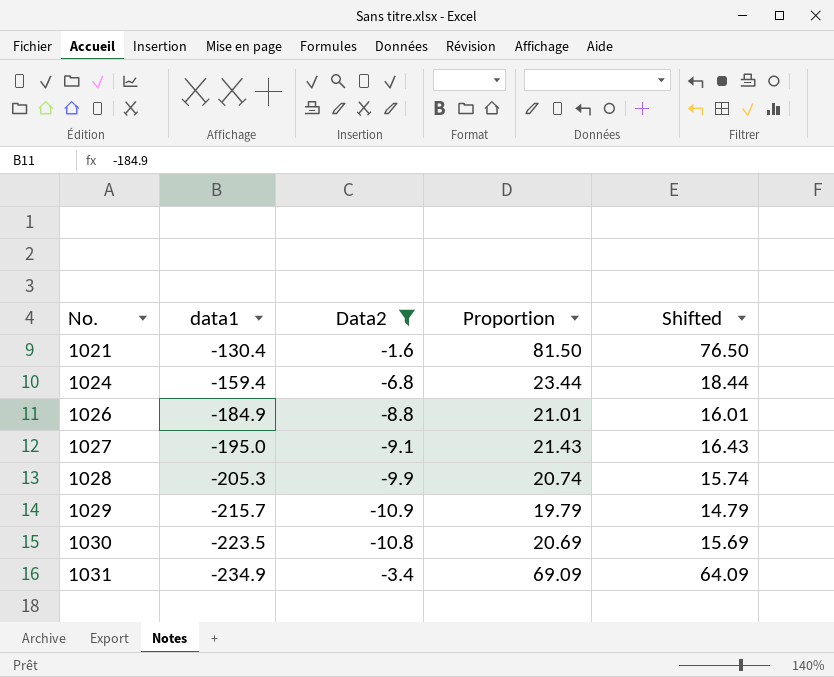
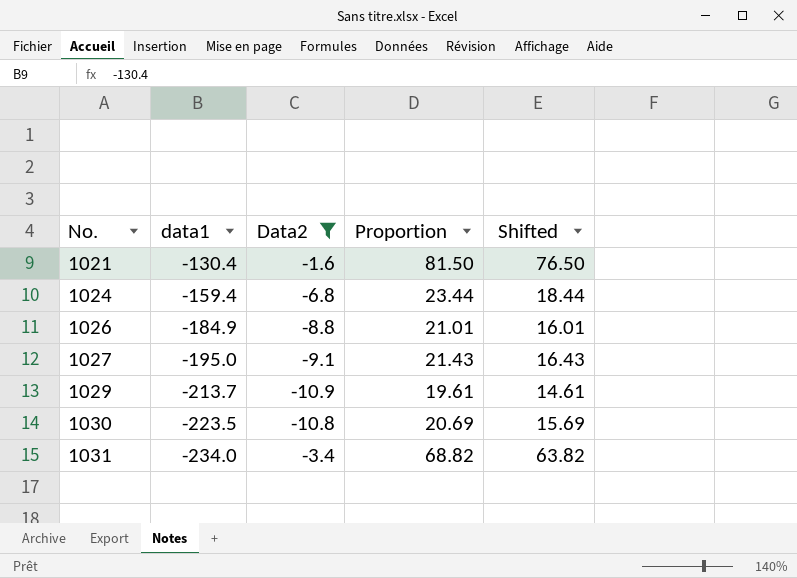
row 1028: -205.3 | -9.9 | 20.74 | 15.74 -> none
1029 | data1: -215.7 -> -213.7
1029 | Proportion: 19.79 -> 19.61
1029 | Shifted: 14.79 -> 14.61
1031 | data1: -234.9 -> -234.0
1031 | Proportion: 69.09 -> 68.82
1031 | Shifted: 64.09 -> 63.82

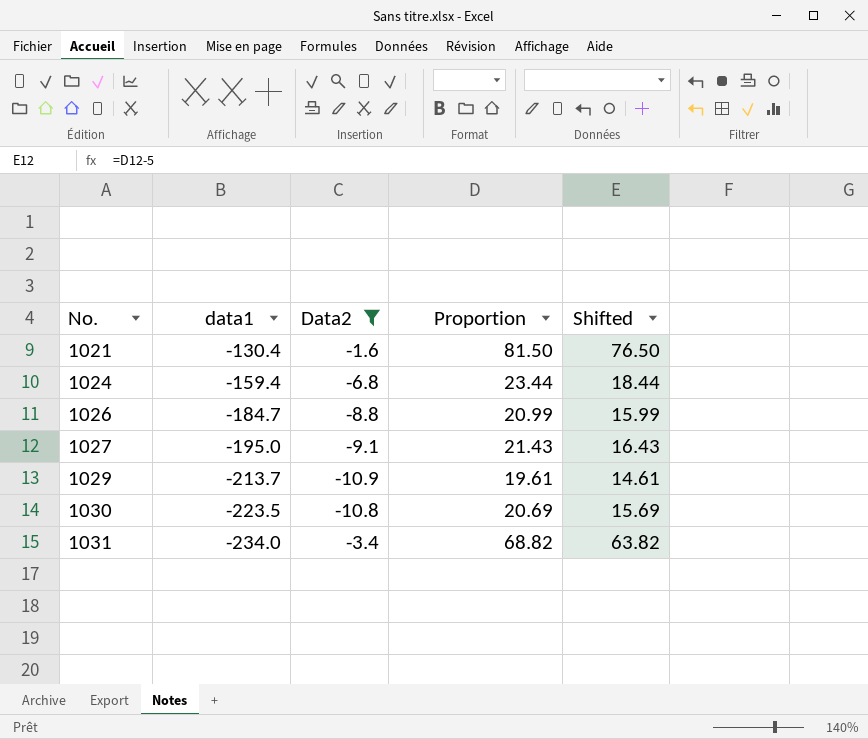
1026 | data1: -184.9 -> -184.7
1026 | Proportion: 21.01 -> 20.99
1026 | Shifted: 16.01 -> 15.99

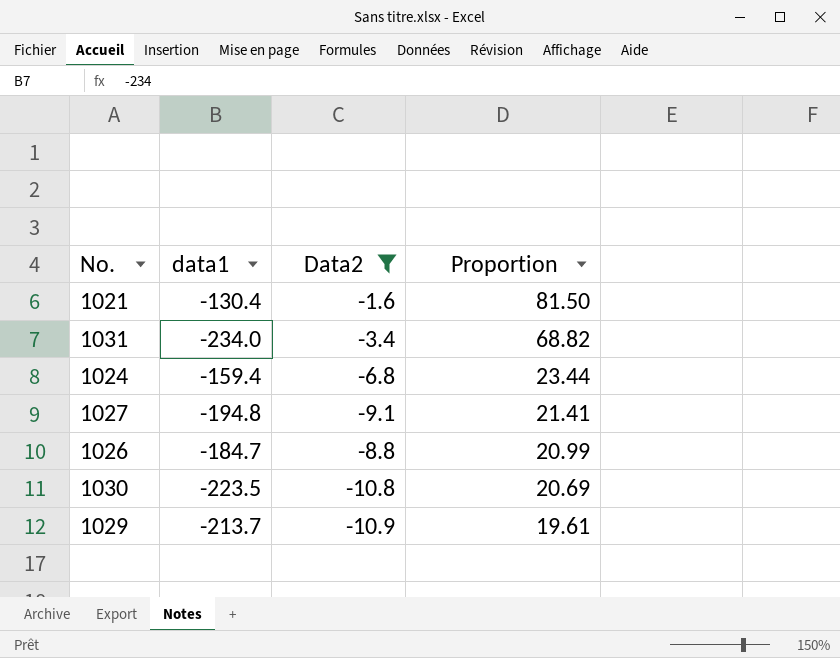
row order: No. ascending -> Proportion descending
column Shifted | formula: [Proportion] - 5 -> none
1027 | data1: -195.0 -> -194.8
1027 | Proportion: 21.43 -> 21.41

